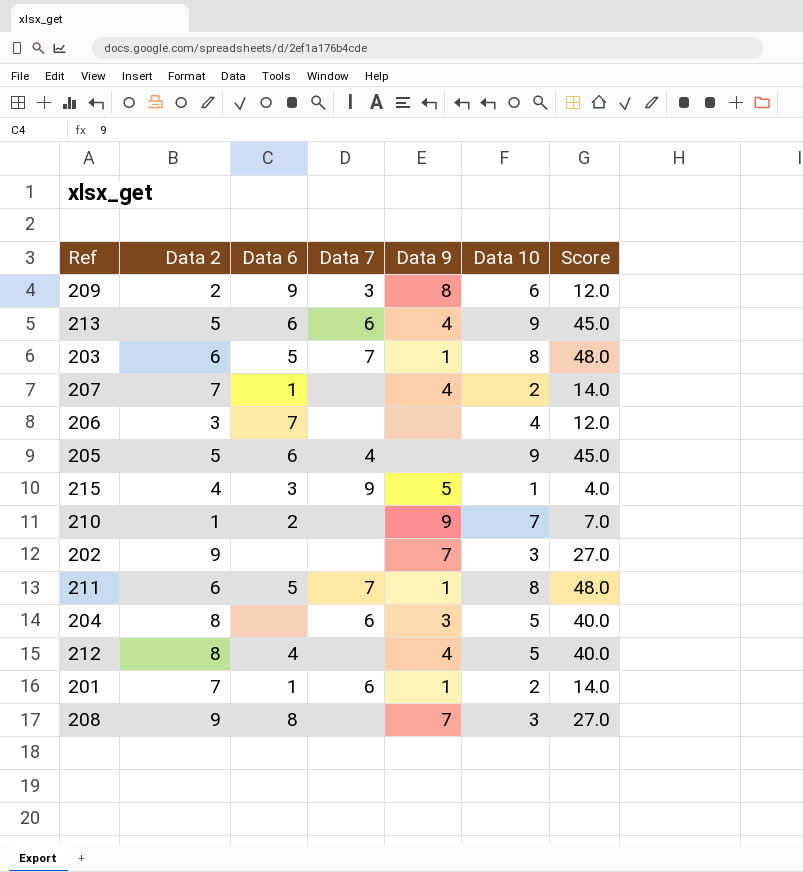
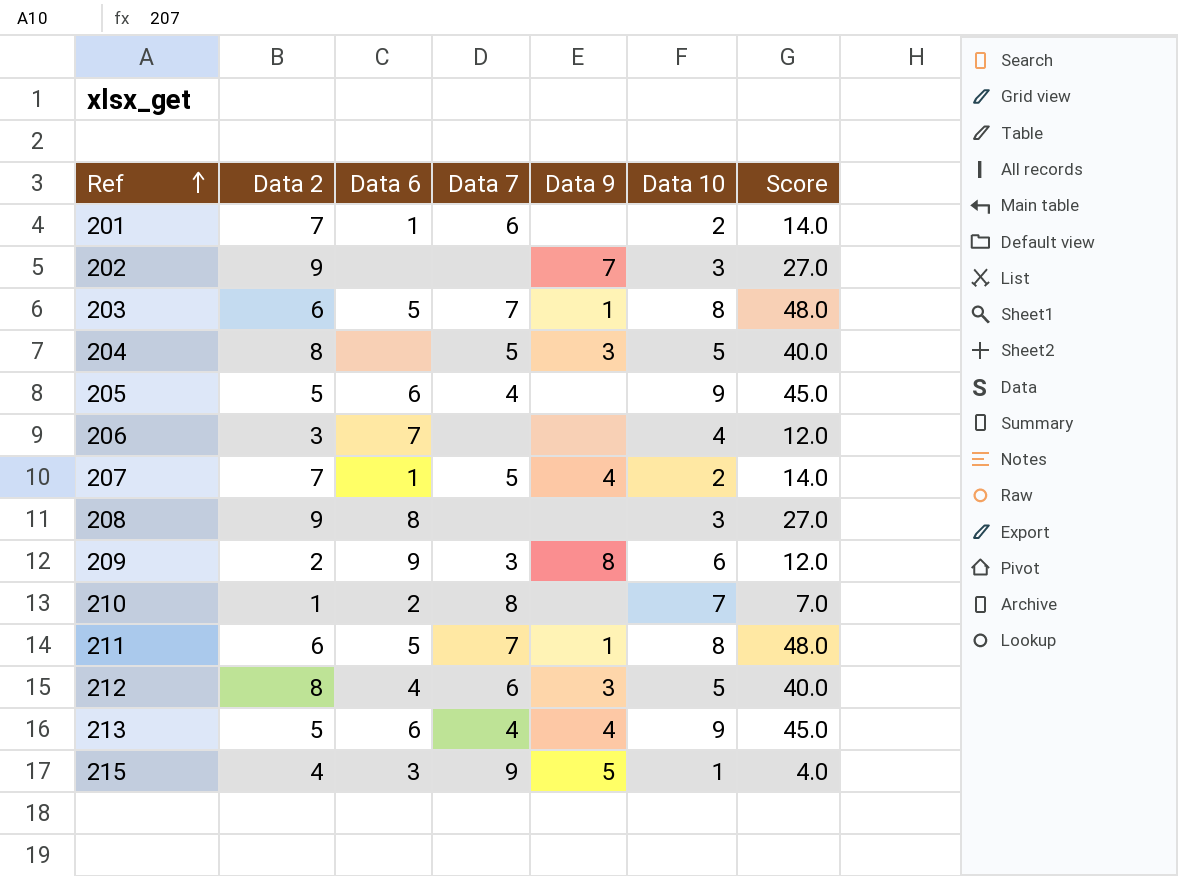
row order: none -> Ref ascending
201 | Data 9: 1 -> none
204 | Data 7: 6 -> 5
207 | Data 7: none -> 5
208 | Data 9: 7 -> none
210 | Data 7: none -> 8
210 | Data 9: 9 -> none
212 | Data 7: none -> 6
212 | Data 9: 4 -> 3
213 | Data 7: 6 -> 4

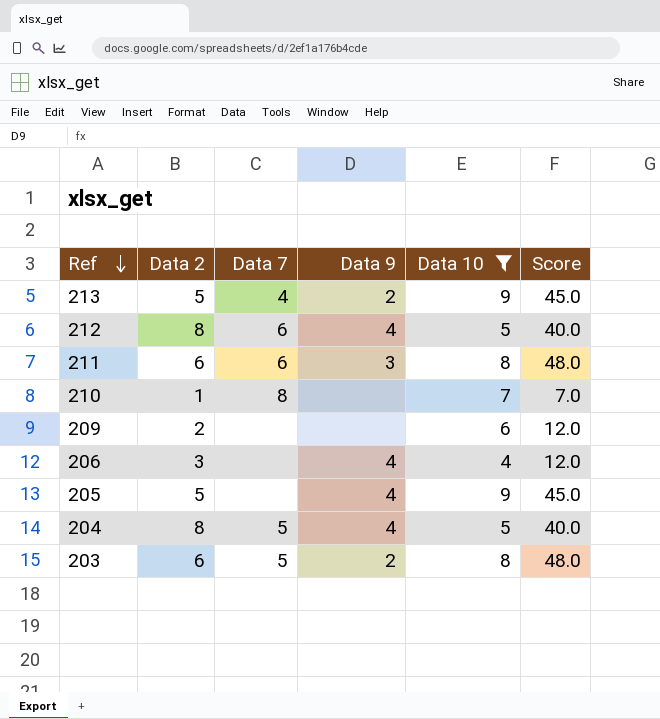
filter: none -> Data 10 >= 4
row order: Ref ascending -> Ref descending
column Data 6 | position: 3 -> none
213 | Data 9: 4 -> 2
212 | Data 9: 3 -> 4
211 | Data 7: 7 -> 6
211 | Data 9: 1 -> 3
209 | Data 7: 3 -> none
209 | Data 9: 8 -> none
206 | Data 9: none -> 4
205 | Data 7: 4 -> none
205 | Data 9: none -> 4
204 | Data 9: 3 -> 4
203 | Data 7: 7 -> 5
203 | Data 9: 1 -> 2

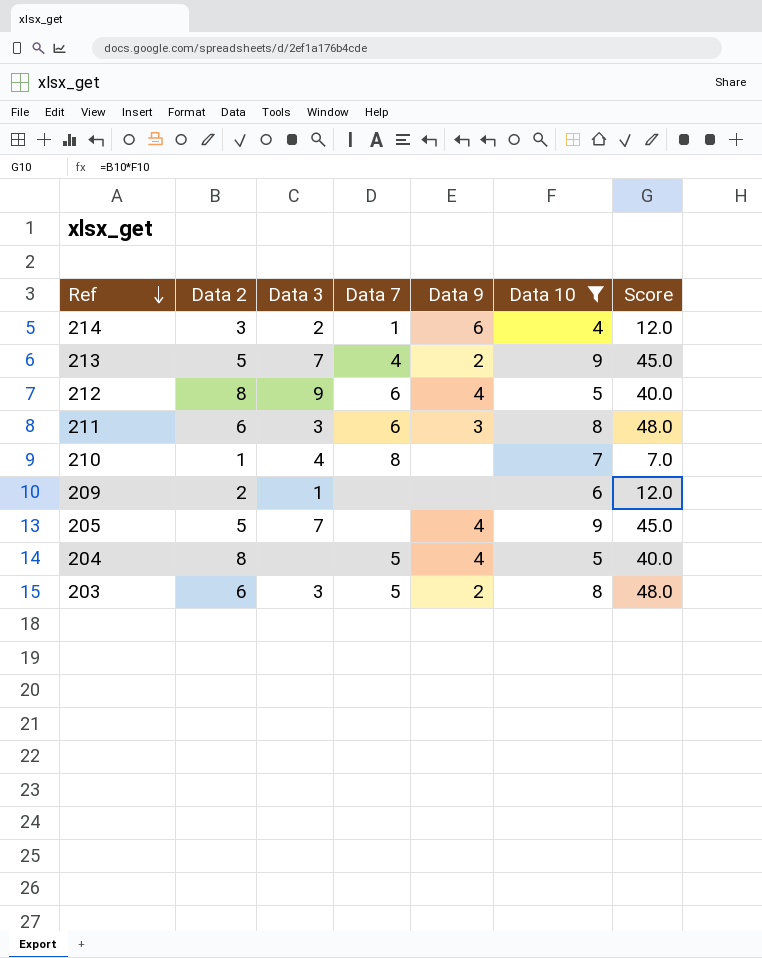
column Data 3 | position: none -> 3
row 206: 3 | none | 4 | 4 | 12.0 -> none
row 214: none -> 3 | 2 | 1 | 6 | 4 | 12.0

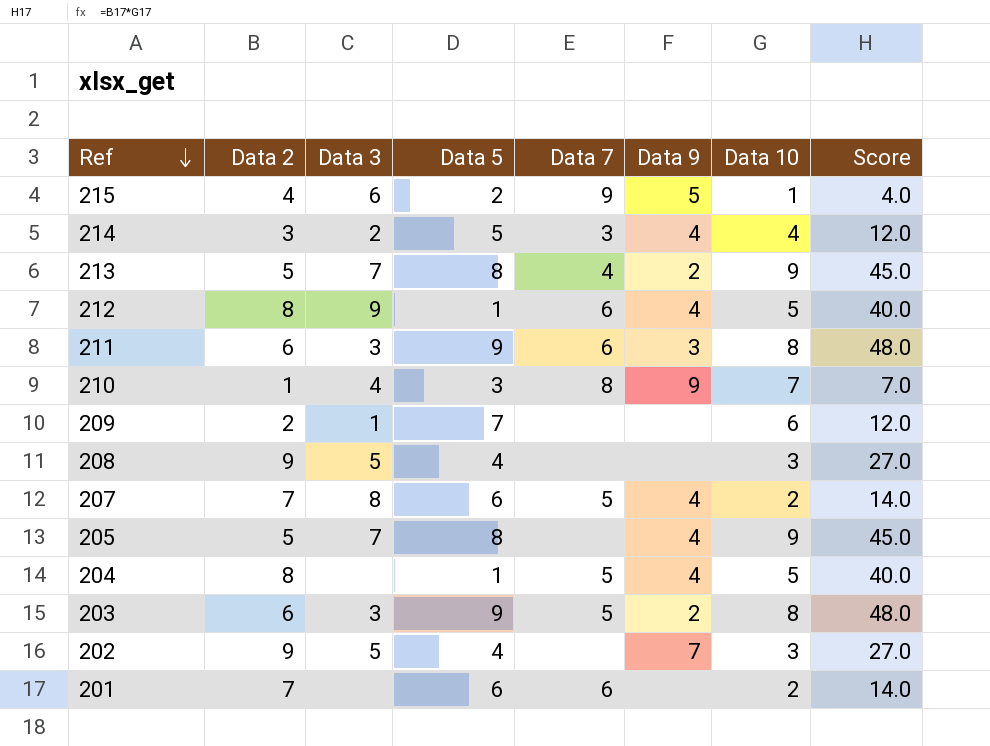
filter: Data 10 >= 4 -> none
column Data 5 | position: none -> 4
214 | Data 7: 1 -> 3
214 | Data 9: 6 -> 4
210 | Data 9: none -> 9

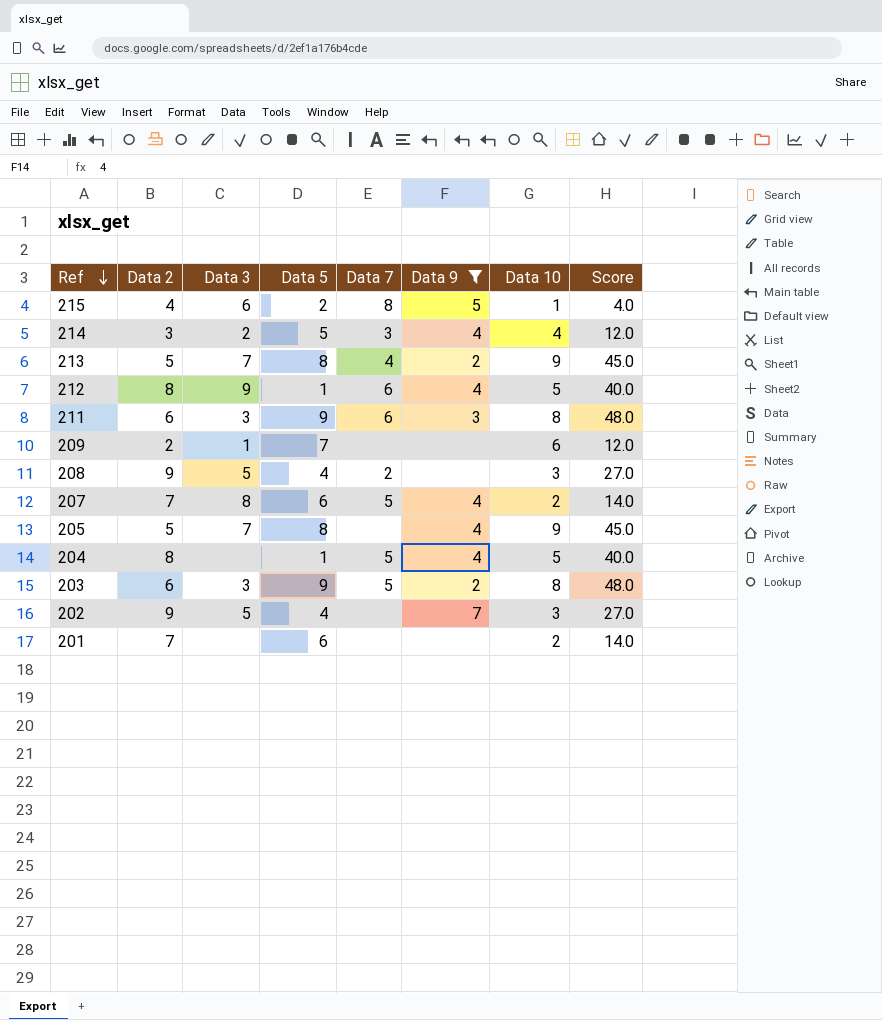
filter: none -> Data 9 != 9
215 | Data 7: 9 -> 8
208 | Data 7: none -> 2
201 | Data 7: 6 -> none

